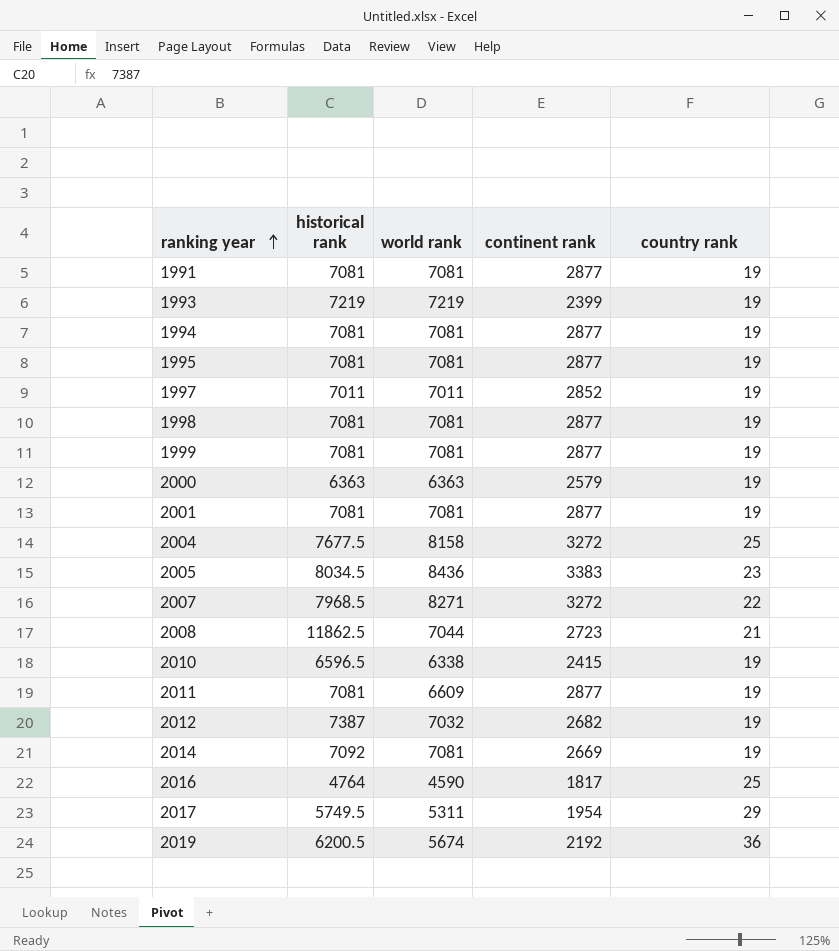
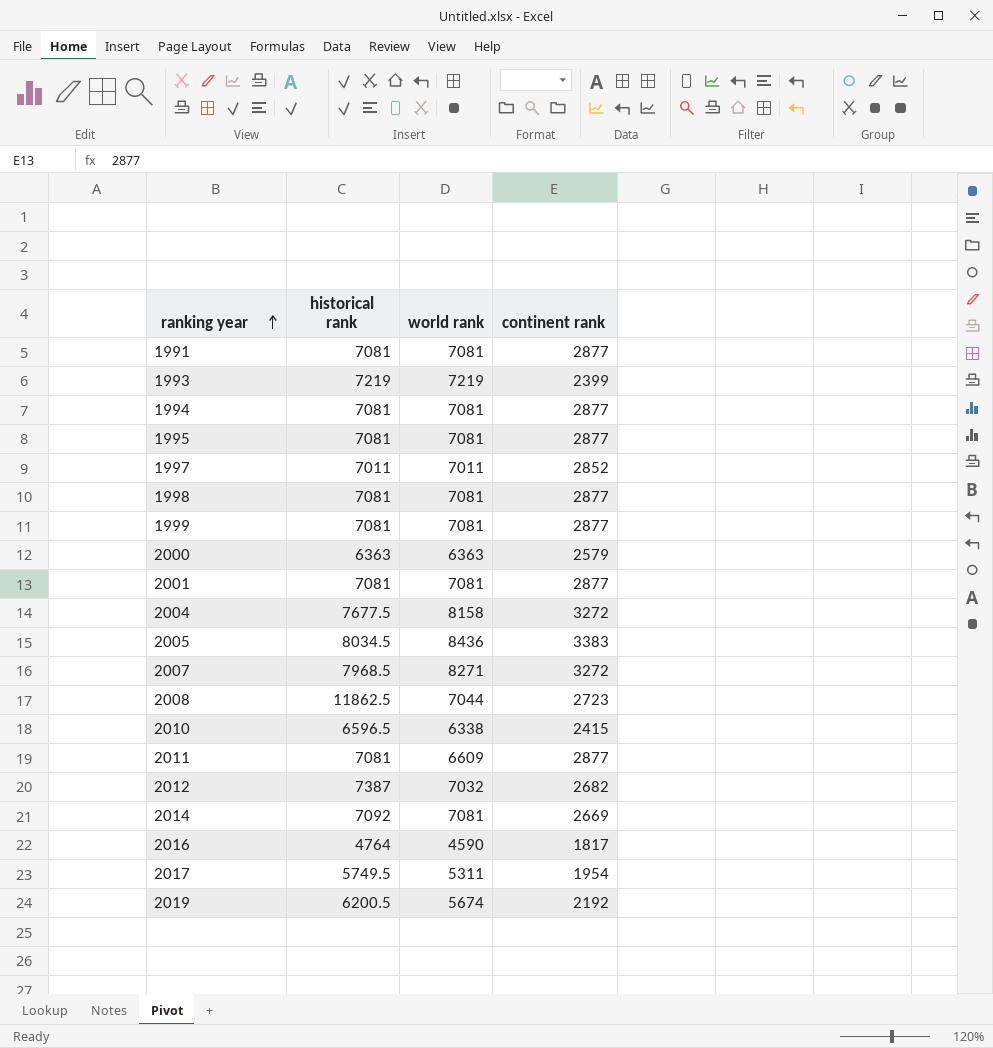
column country rank | position: 5 -> none

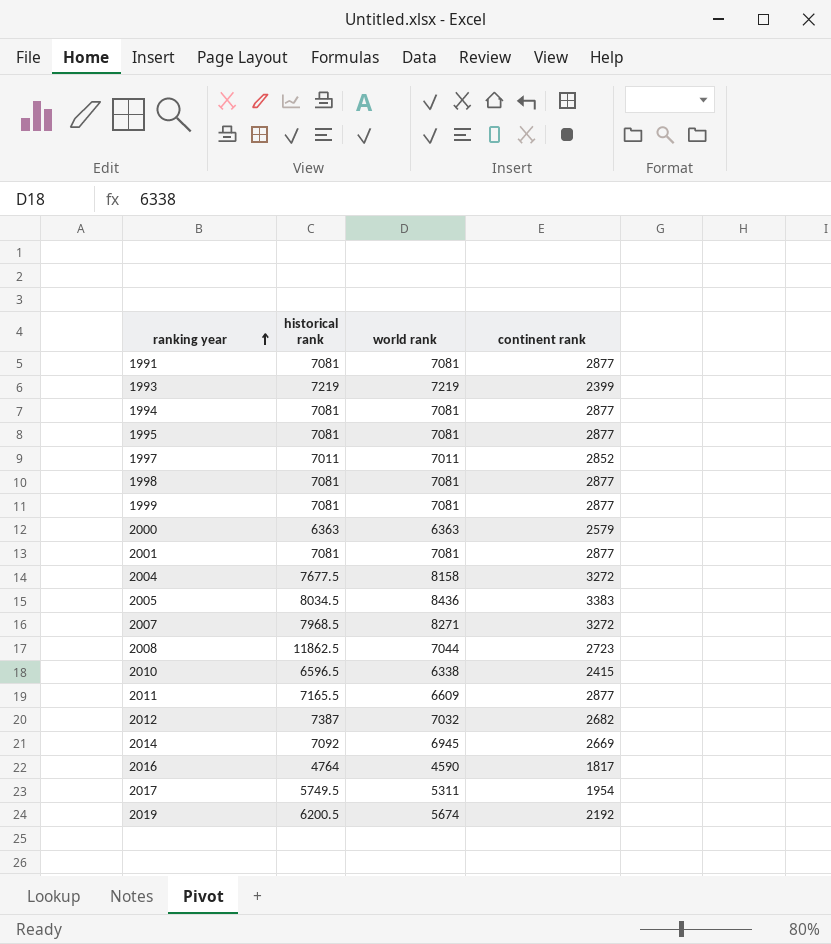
2011 | historical rank: 7081 -> 7165.5
2014 | world rank: 7081 -> 6945

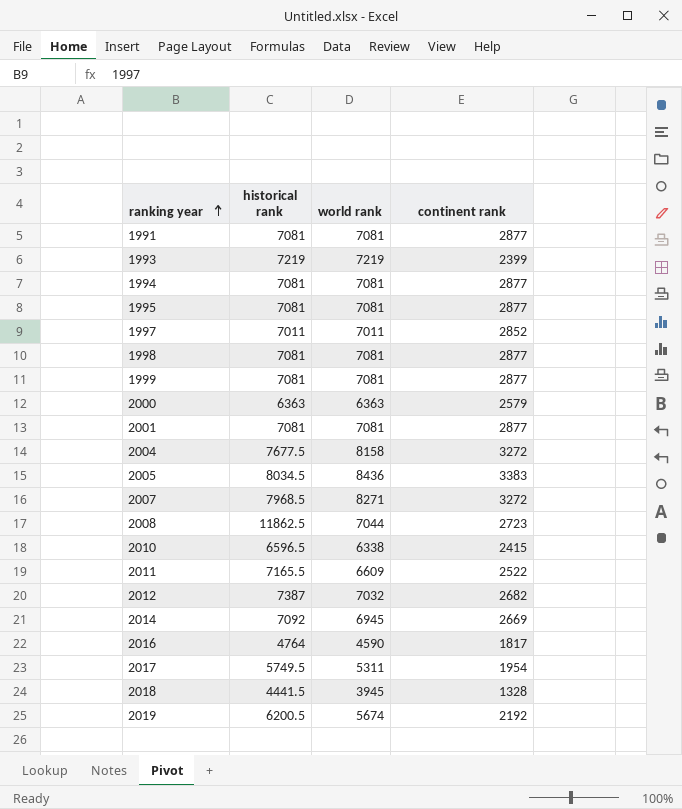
2011 | continent rank: 2877 -> 2522
row 2018: none -> 4441.5 | 3945 | 1328

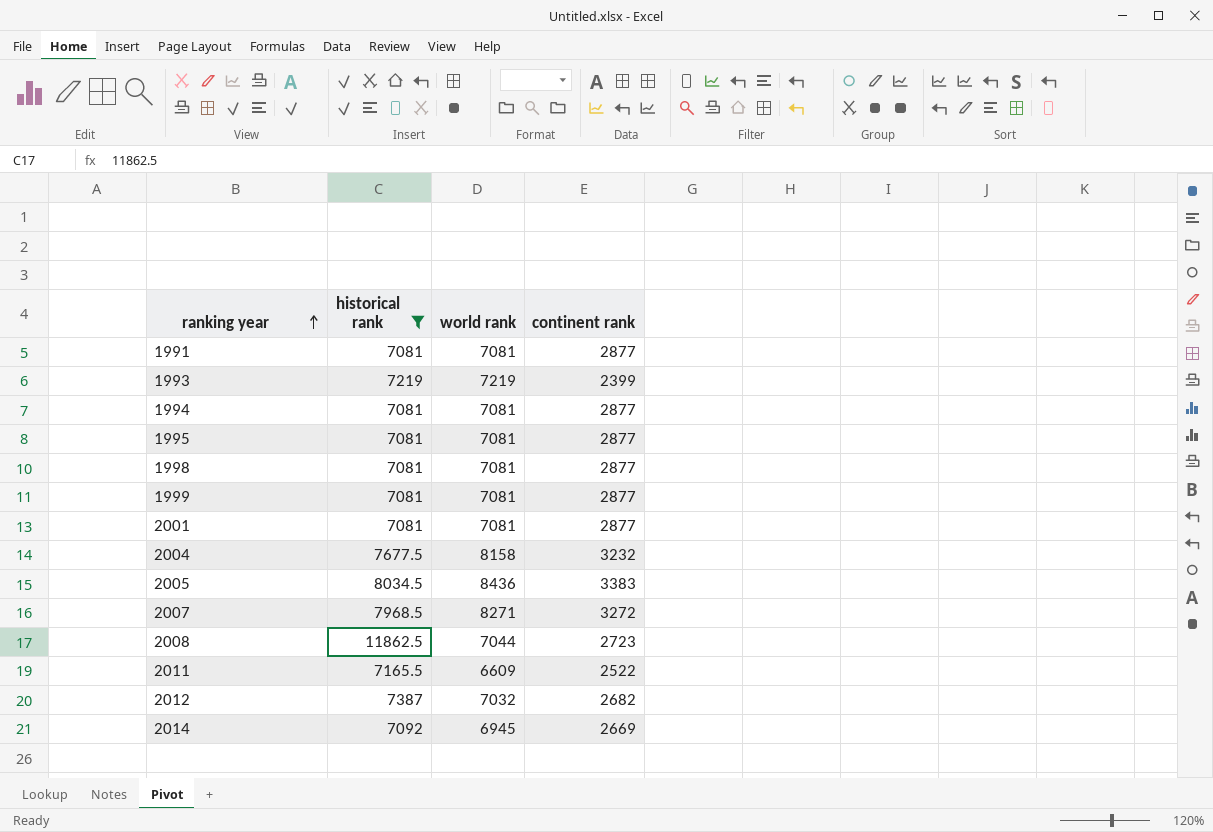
filter: none -> historical rank >= 7081
2004 | continent rank: 3272 -> 3232

